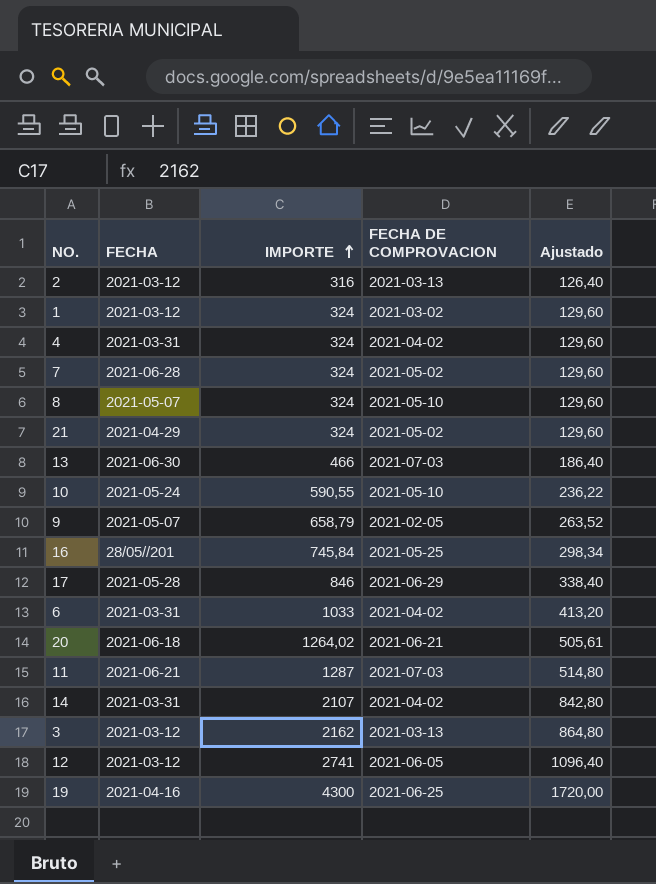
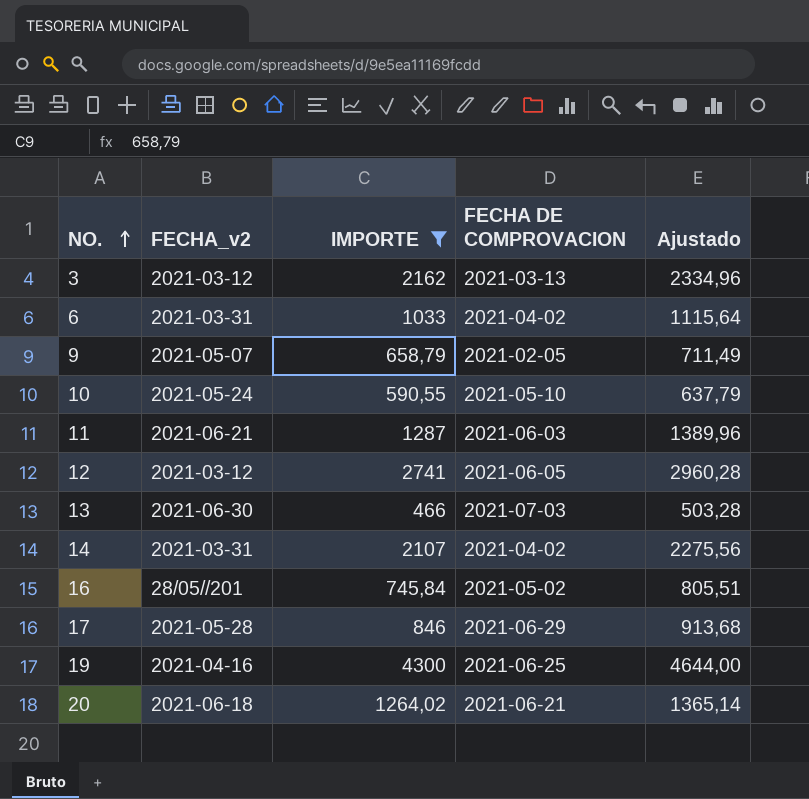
filter: none -> IMPORTE >= 466
row order: IMPORTE ascending -> NO. ascending
column name: FECHA -> FECHA_v2
column Ajustado | formula: [IMPORTE] * 0,4 -> [IMPORTE] * 1,08
11 | FECHA DE COMPROVACION: 2021-07-03 -> 2021-06-03
16 | FECHA DE COMPROVACION: 2021-05-25 -> 2021-05-02

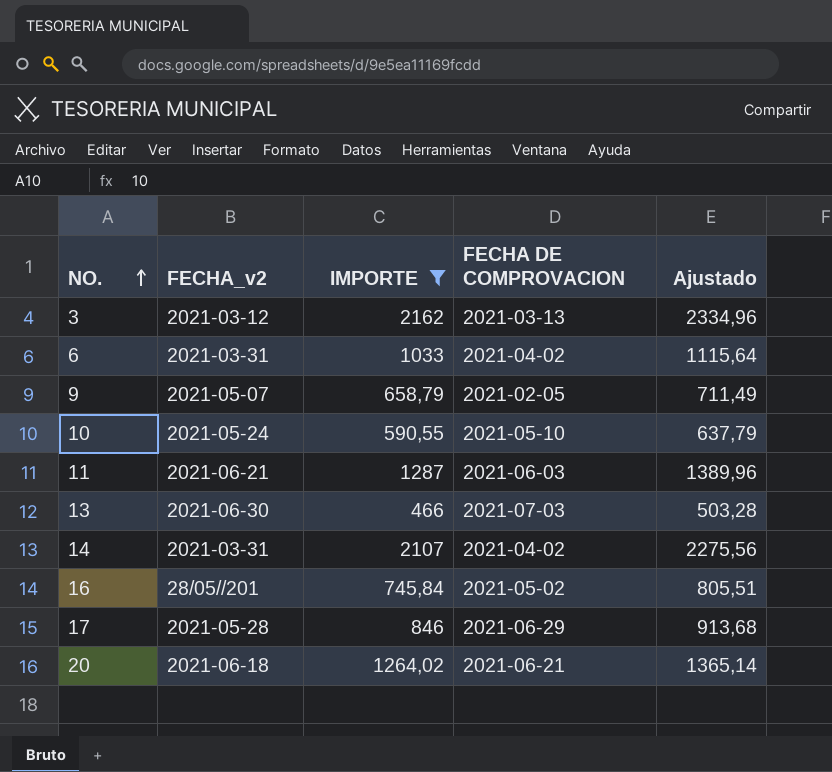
row 12: 2021-03-12 | 2741 | 2021-06-05 | 2960,28 -> none
row 19: 2021-04-16 | 4300 | 2021-06-25 | 4644,00 -> none

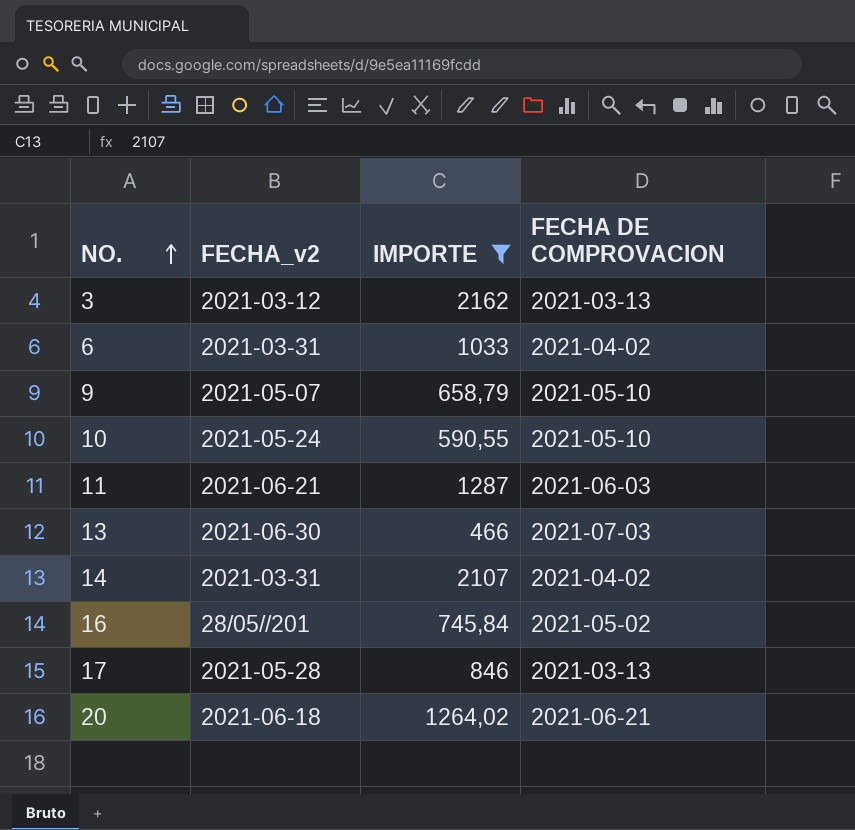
column Ajustado | formula: [IMPORTE] * 1,08 -> none
9 | FECHA DE COMPROVACION: 2021-02-05 -> 2021-05-10
17 | FECHA DE COMPROVACION: 2021-06-29 -> 2021-03-13

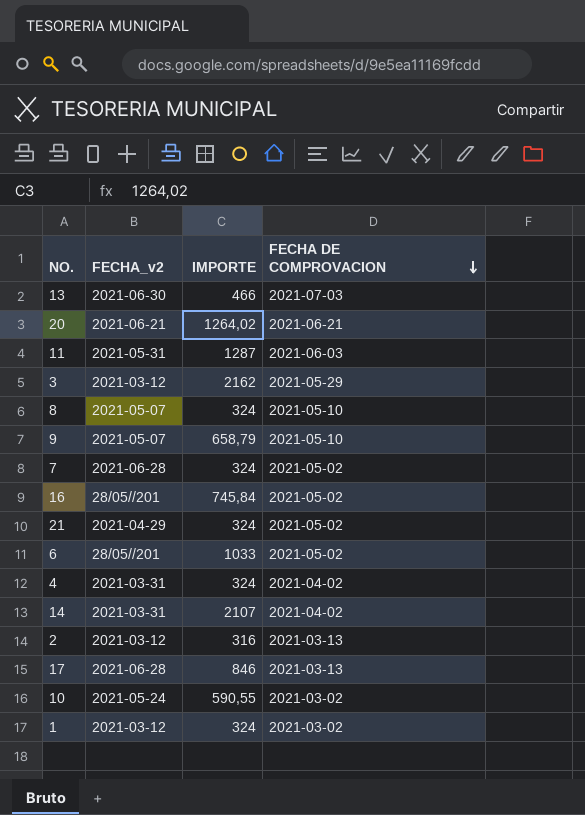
filter: IMPORTE >= 466 -> none
row order: NO. ascending -> FECHA DE COMPROVACION descending
20 | FECHA_v2: 2021-06-18 -> 2021-06-21
11 | FECHA_v2: 2021-06-21 -> 2021-05-31
3 | FECHA DE COMPROVACION: 2021-03-13 -> 2021-05-29
6 | FECHA_v2: 2021-03-31 -> 28/05//201
6 | FECHA DE COMPROVACION: 2021-04-02 -> 2021-05-02
17 | FECHA_v2: 2021-05-28 -> 2021-06-28
10 | FECHA DE COMPROVACION: 2021-05-10 -> 2021-03-02

